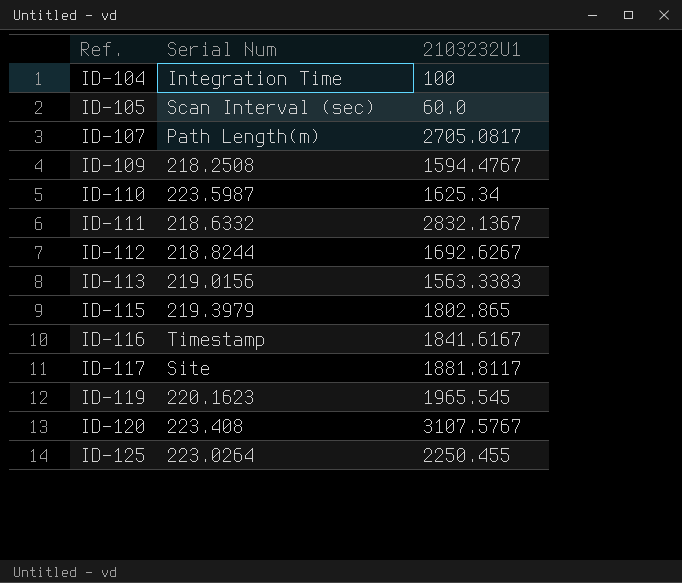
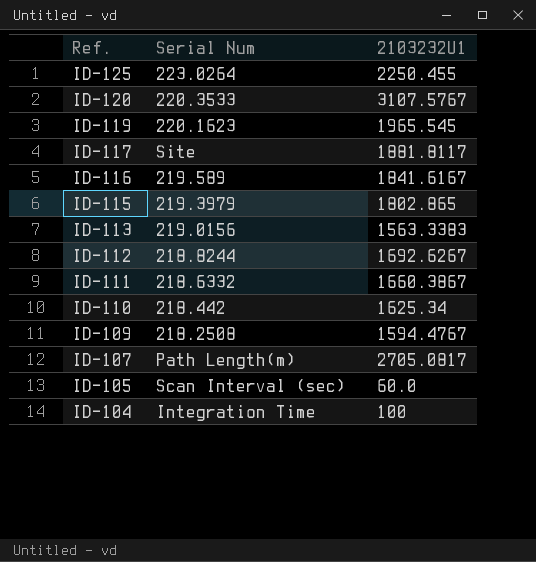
row order: Ref. ascending -> Ref. descending
ID-120 | Serial Num: 223.408 -> 220.3533
ID-116 | Serial Num: Timestamp -> 219.589
ID-111 | 2103232U1: 2832.1367 -> 1660.3867
ID-110 | Serial Num: 223.5987 -> 218.442

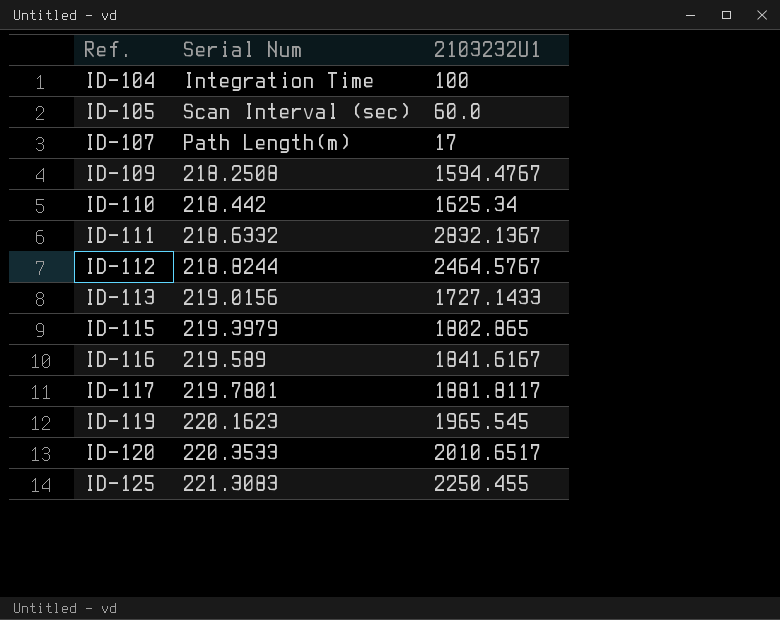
row order: Ref. descending -> Ref. ascending
ID-107 | 2103232U1: 2705.0817 -> 17
ID-111 | 2103232U1: 1660.3867 -> 2832.1367
ID-112 | 2103232U1: 1692.6267 -> 2464.5767
ID-113 | 2103232U1: 1563.3383 -> 1727.1433
ID-117 | Serial Num: Site -> 219.7801
ID-120 | 2103232U1: 3107.5767 -> 2010.6517
ID-125 | Serial Num: 223.0264 -> 221.3083

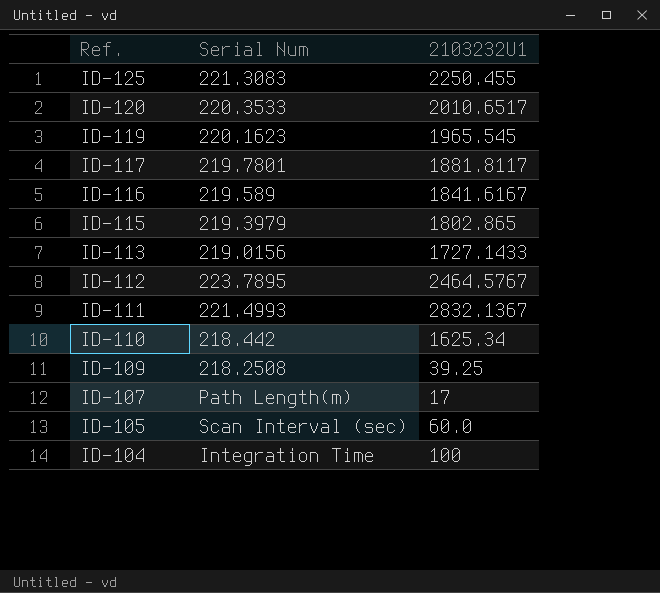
row order: Ref. ascending -> Ref. descending
ID-112 | Serial Num: 218.8244 -> 223.7895
ID-111 | Serial Num: 218.6332 -> 221.4993
ID-109 | 2103232U1: 1594.4767 -> 39.25

